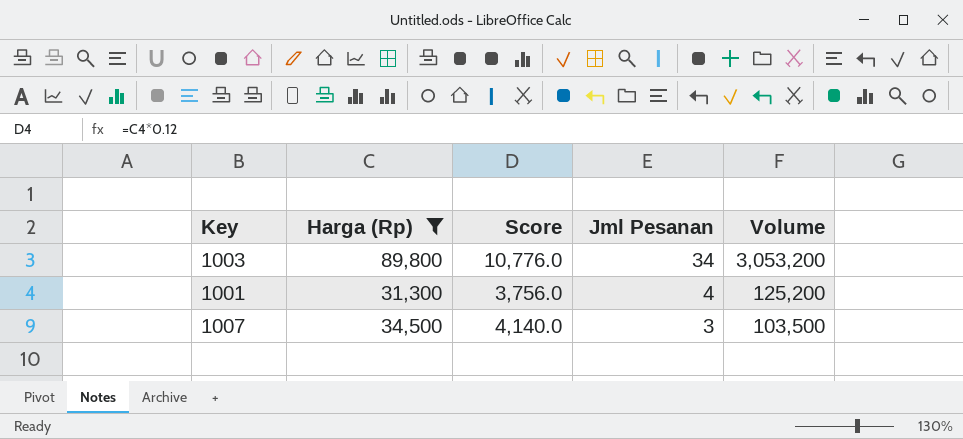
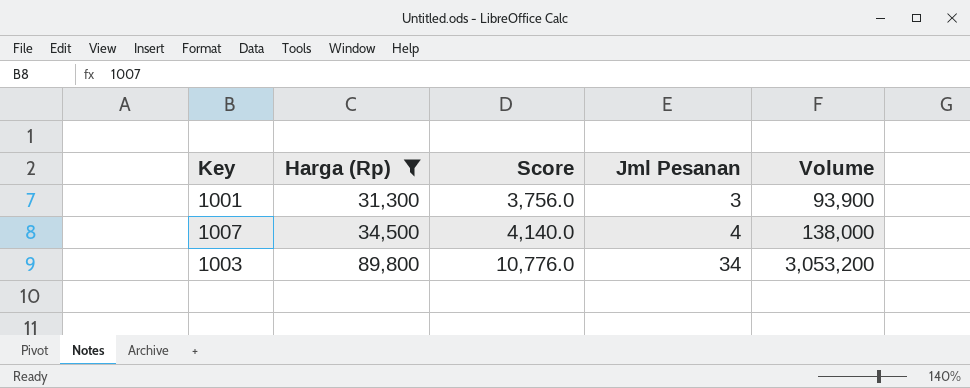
row order: Jml Pesanan descending -> Harga (Rp) ascending
1001 | Jml Pesanan: 4 -> 3
1001 | Volume: 125,200 -> 93,900
1007 | Jml Pesanan: 3 -> 4
1007 | Volume: 103,500 -> 138,000

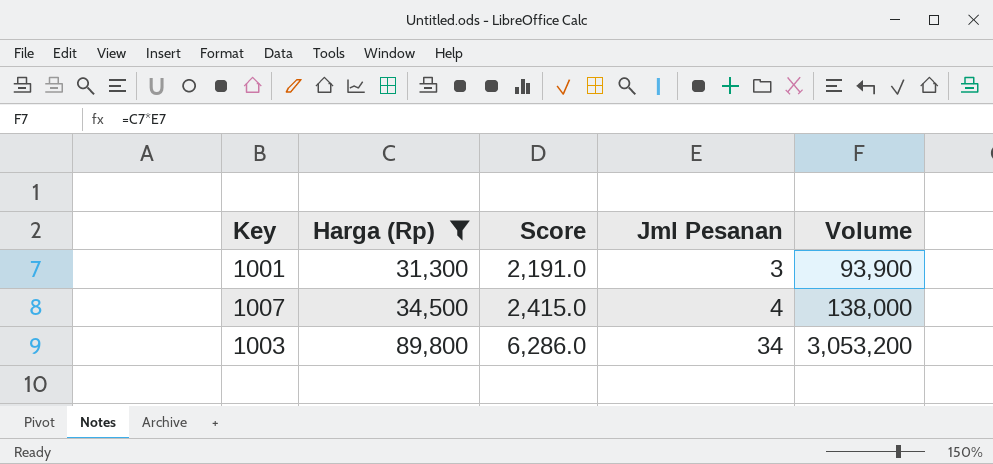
column Score | formula: [Harga (Rp)] * 0.12 -> [Harga (Rp)] * 0.07

